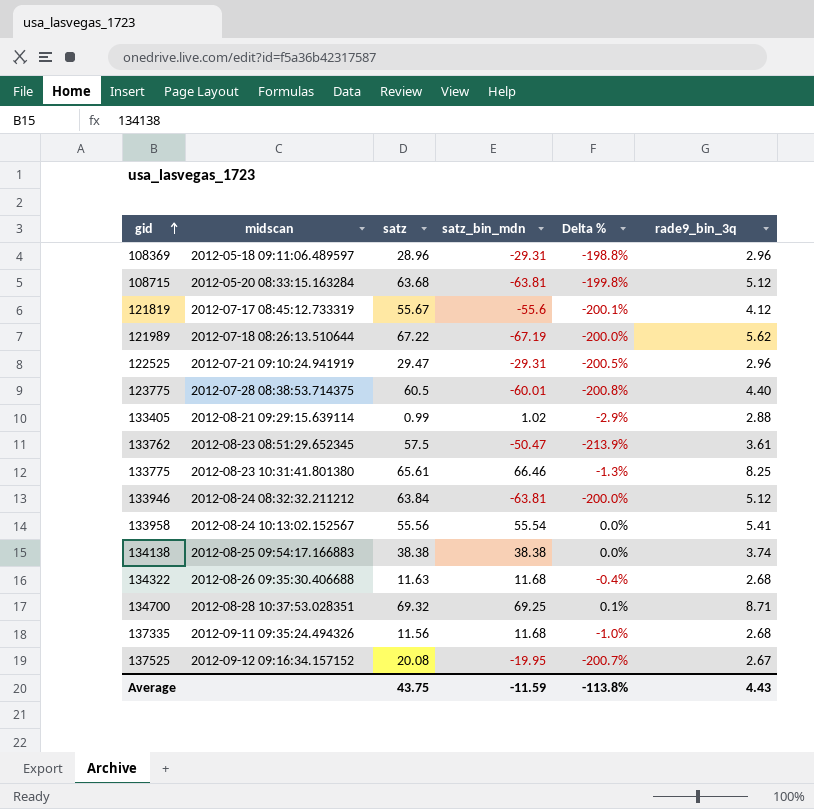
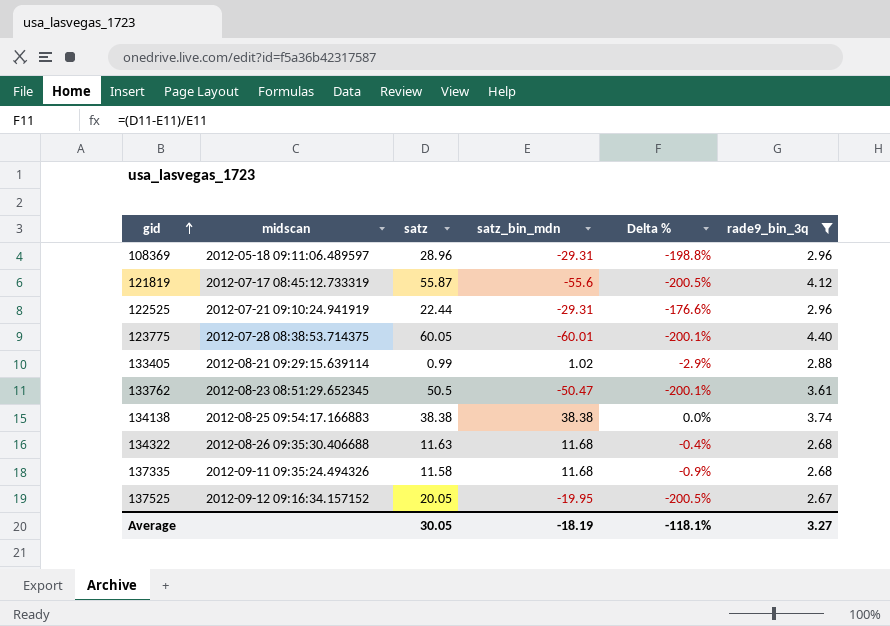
filter: none -> rade9_bin_3q <= 4.40
121819 | satz: 55.67 -> 55.87
121819 | Delta %: -200.1% -> -200.5%
122525 | satz: 29.47 -> 22.44
122525 | Delta %: -200.5% -> -176.6%
123775 | satz: 60.5 -> 60.05
123775 | Delta %: -200.8% -> -200.1%
133762 | satz: 57.5 -> 50.5
133762 | Delta %: -213.9% -> -200.1%
137335 | satz: 11.56 -> 11.58
137335 | Delta %: -1.0% -> -0.9%
137525 | satz: 20.08 -> 20.05
137525 | Delta %: -200.7% -> -200.5%
Average | satz: 43.75 -> 30.05
Average | satz_bin_mdn: -11.59 -> -18.19
Average | Delta %: -113.8% -> -118.1%
Average | rade9_bin_3q: 4.43 -> 3.27

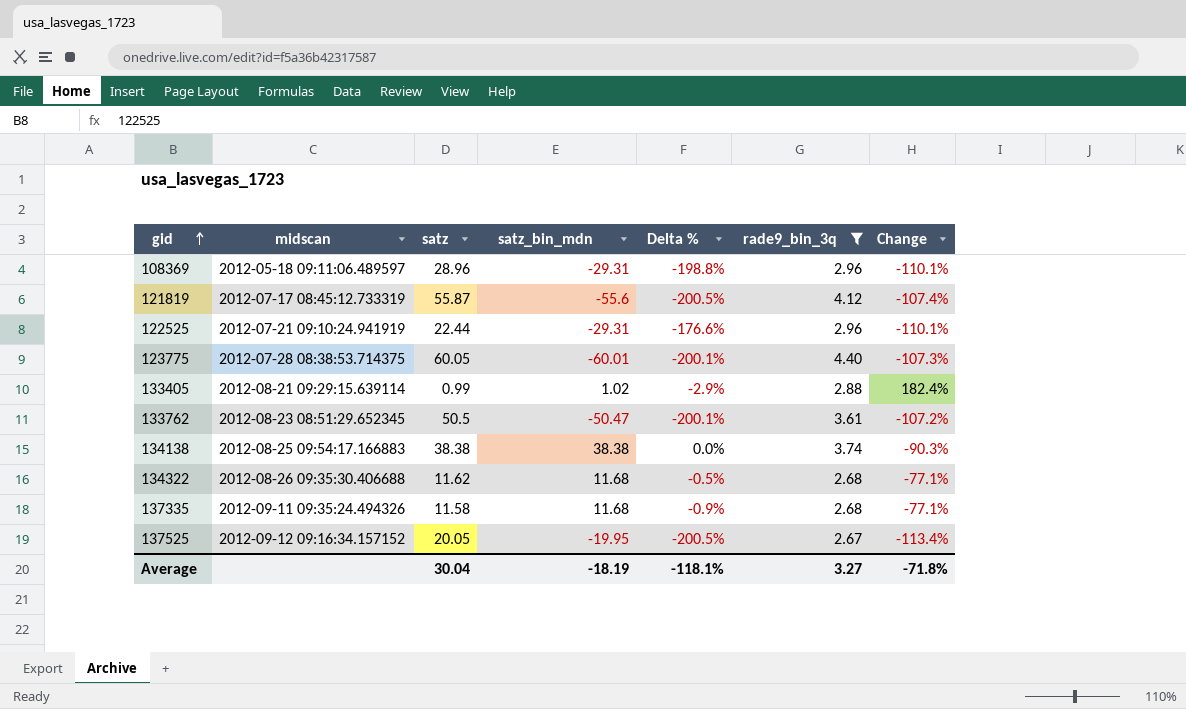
column Change | formula: none -> ([rade9_bin_3q] - [satz_bin_mdn]) / [satz_bin_mdn]
134322 | satz: 11.63 -> 11.62
134322 | Delta %: -0.4% -> -0.5%
Average | satz: 30.05 -> 30.04

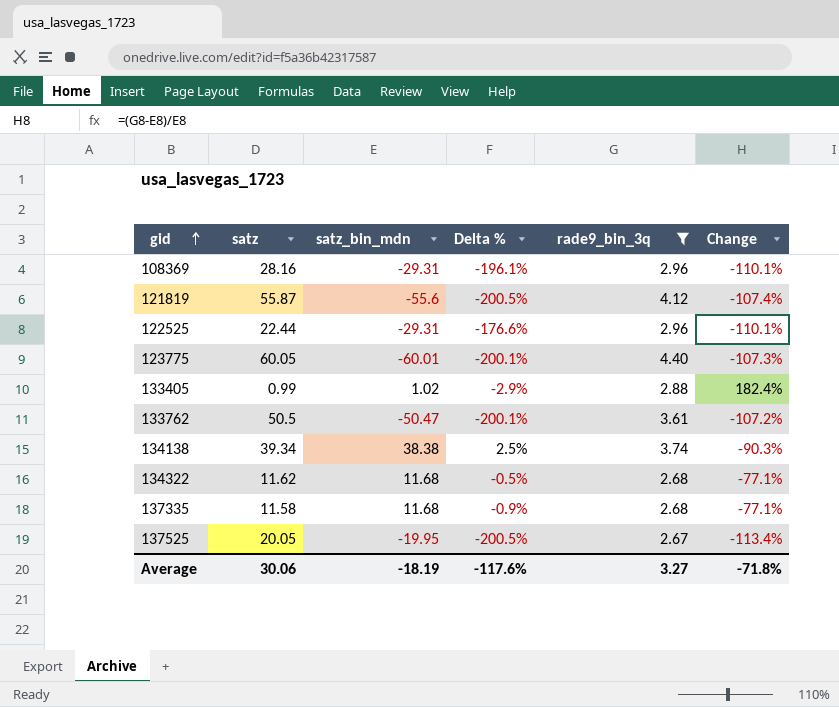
column midscan | position: 2 -> none
108369 | satz: 28.96 -> 28.16
108369 | Delta %: -198.8% -> -196.1%
134138 | satz: 38.38 -> 39.34
134138 | Delta %: 0.0% -> 2.5%
Average | satz: 30.04 -> 30.06
Average | Delta %: -118.1% -> -117.6%

